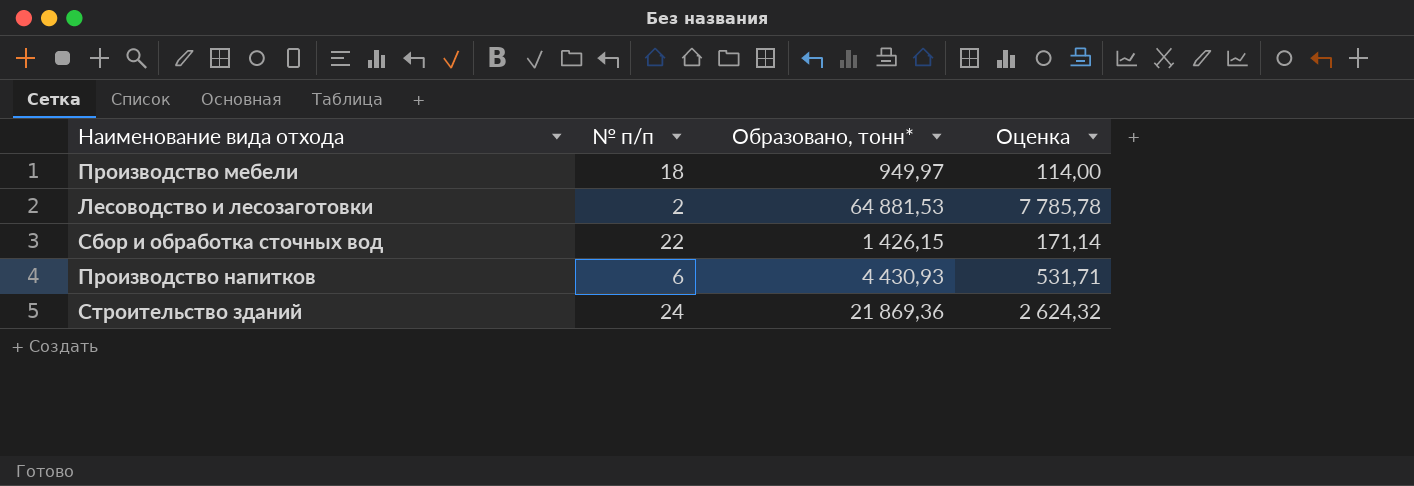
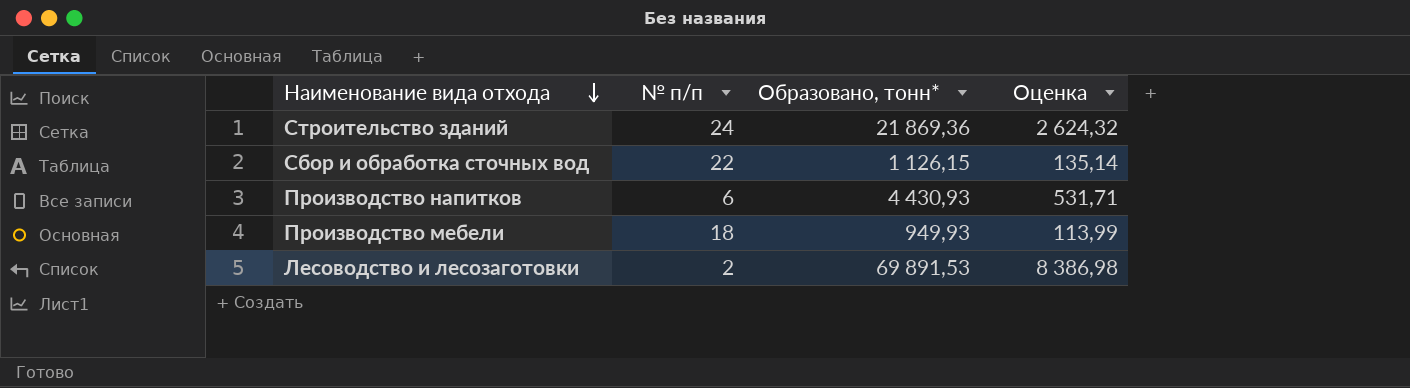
row order: none -> Наименование вида отхода descending
Сбор и обработка сточных вод | Образовано, тонн*: 1 426,15 -> 1 126,15
Сбор и обработка сточных вод | Оценка: 171,14 -> 135,14
Производство мебели | Образовано, тонн*: 949,97 -> 949,93
Производство мебели | Оценка: 114,00 -> 113,99
Лесоводство и лесозаготовки | Образовано, тонн*: 64 881,53 -> 69 891,53
Лесоводство и лесозаготовки | Оценка: 7 785,78 -> 8 386,98

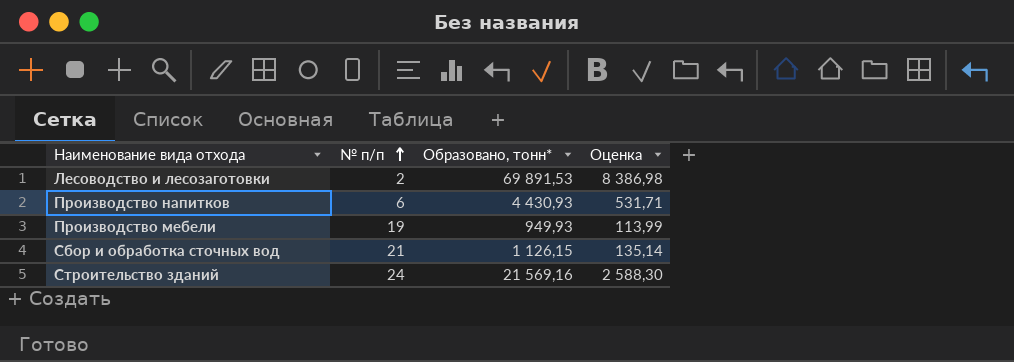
row order: Наименование вида отхода descending -> № п/п ascending
Производство мебели | № п/п: 18 -> 19
Сбор и обработка сточных вод | № п/п: 22 -> 21
Строительство зданий | Образовано, тонн*: 21 869,36 -> 21 569,16
Строительство зданий | Оценка: 2 624,32 -> 2 588,30

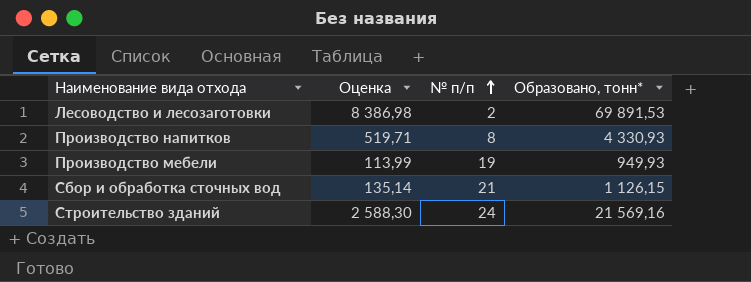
column Оценка | position: 4 -> 2
Производство напитков | Оценка: 531,71 -> 519,71
Производство напитков | № п/п: 6 -> 8
Производство напитков | Образовано, тонн*: 4 430,93 -> 4 330,93

